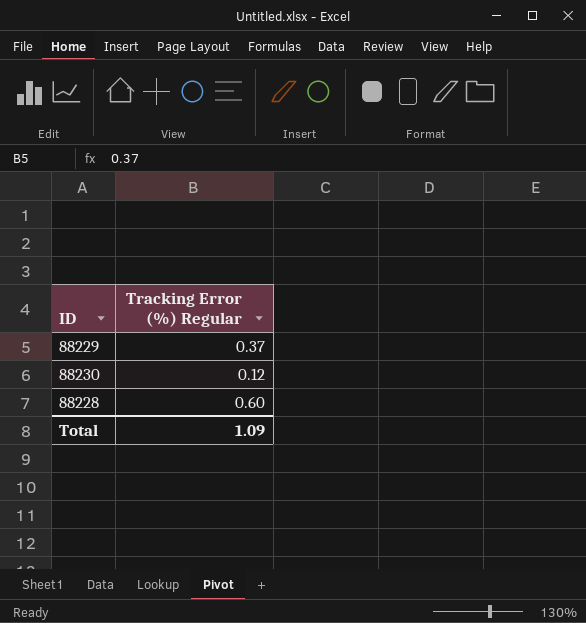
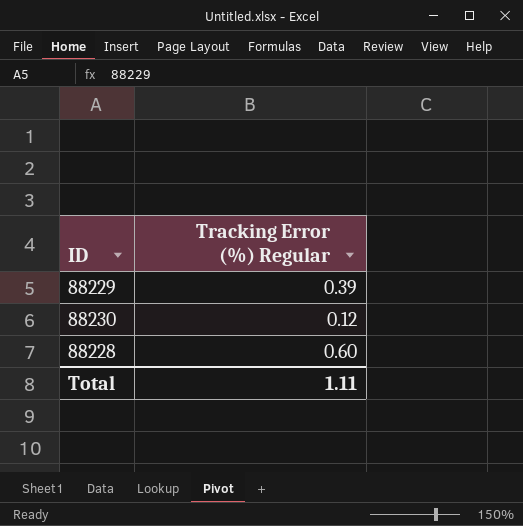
88229 | Tracking Error (%) Regular: 0.37 -> 0.39
Total | Tracking Error (%) Regular: 1.09 -> 1.11

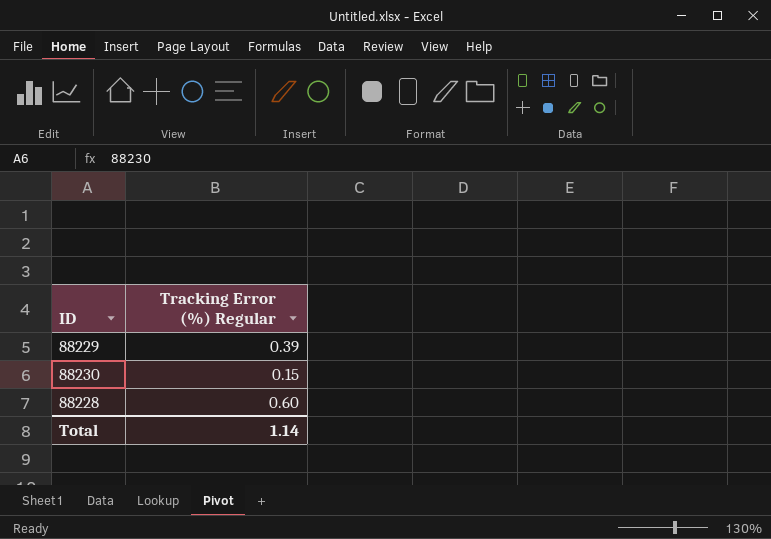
88230 | Tracking Error (%) Regular: 0.12 -> 0.15
Total | Tracking Error (%) Regular: 1.11 -> 1.14

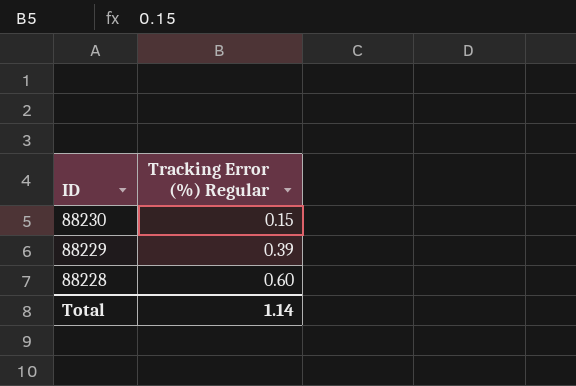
row order: none -> ID descending

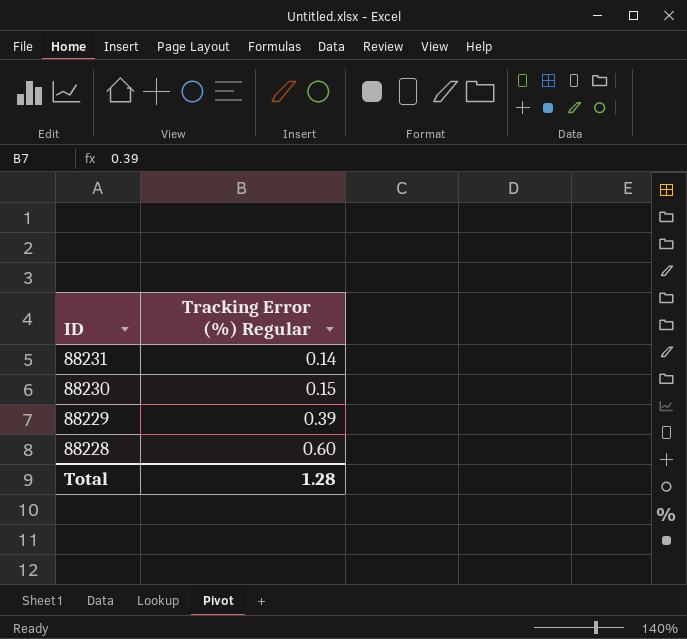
row 88231: none -> 0.14
Total | Tracking Error (%) Regular: 1.14 -> 1.28

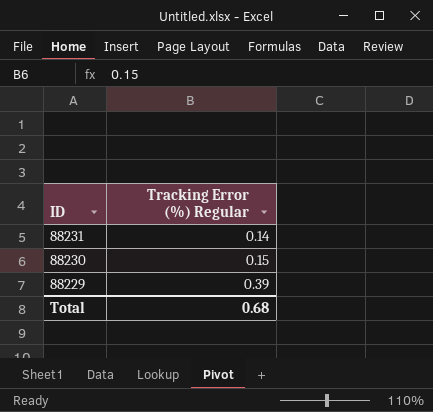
row 88228: 0.60 -> none
Total | Tracking Error (%) Regular: 1.28 -> 0.68

